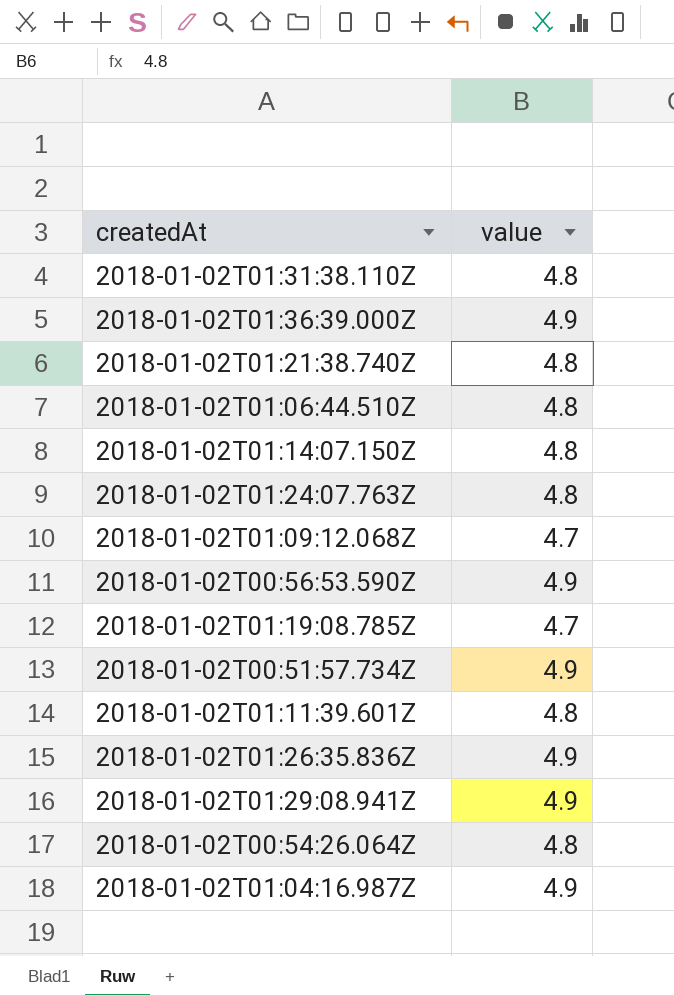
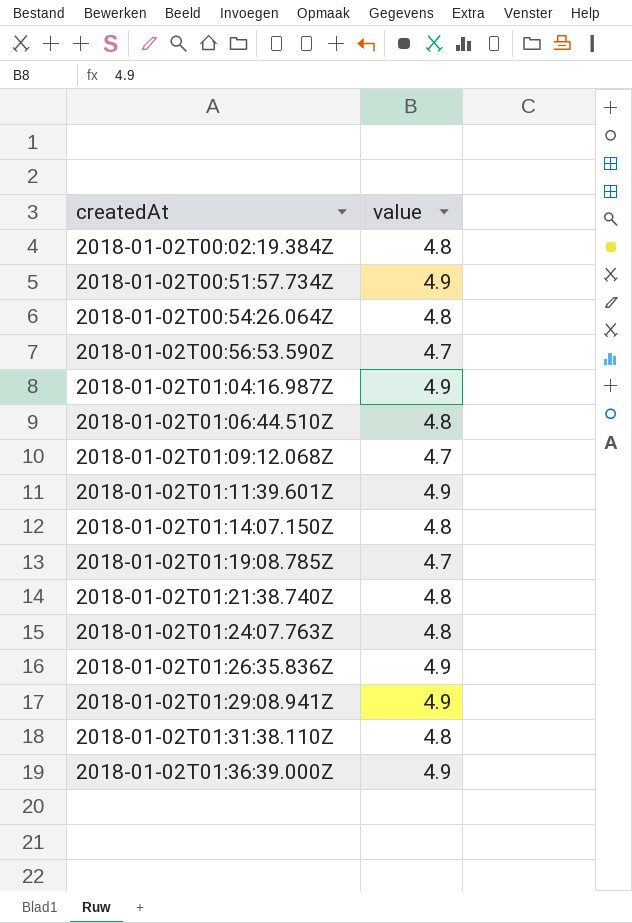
row order: none -> createdAt ascending
row 2018-01-02T00:02:19.384Z: none -> 4.8
2018-01-02T00:56:53.590Z | value: 4.9 -> 4.7
2018-01-02T01:11:39.601Z | value: 4.8 -> 4.9

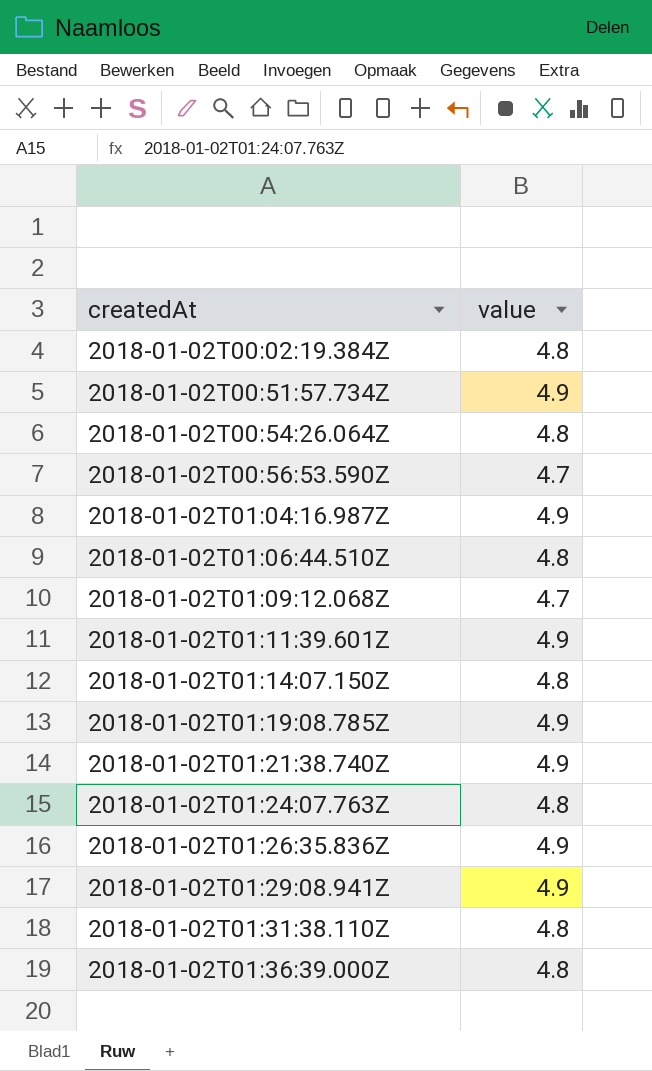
2018-01-02T01:19:08.785Z | value: 4.7 -> 4.9
2018-01-02T01:21:38.740Z | value: 4.8 -> 4.9
2018-01-02T01:36:39.000Z | value: 4.9 -> 4.8

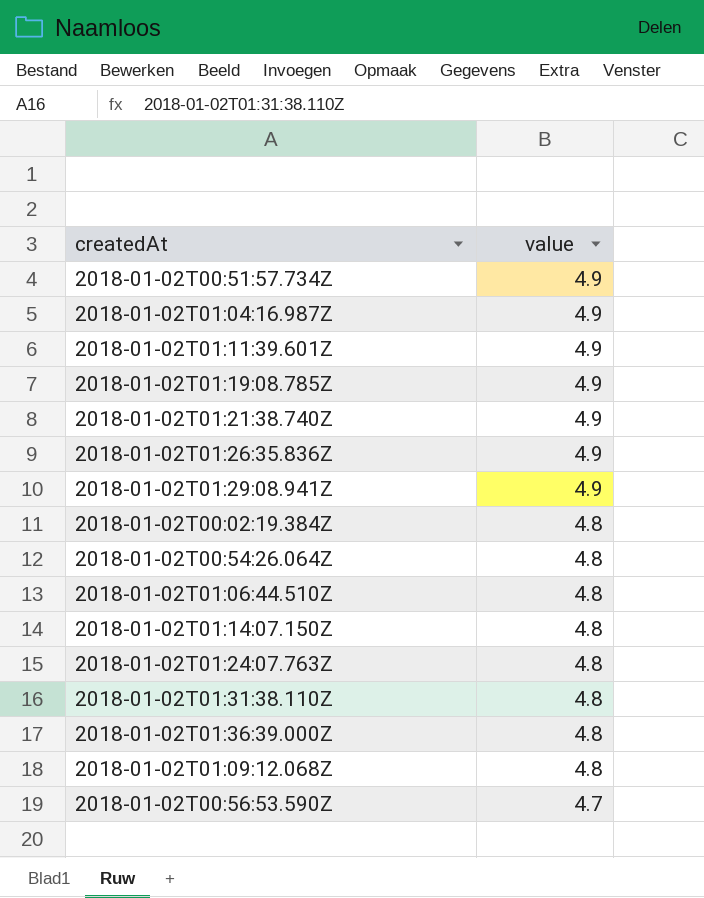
row order: createdAt ascending -> value descending
2018-01-02T01:09:12.068Z | value: 4.7 -> 4.8

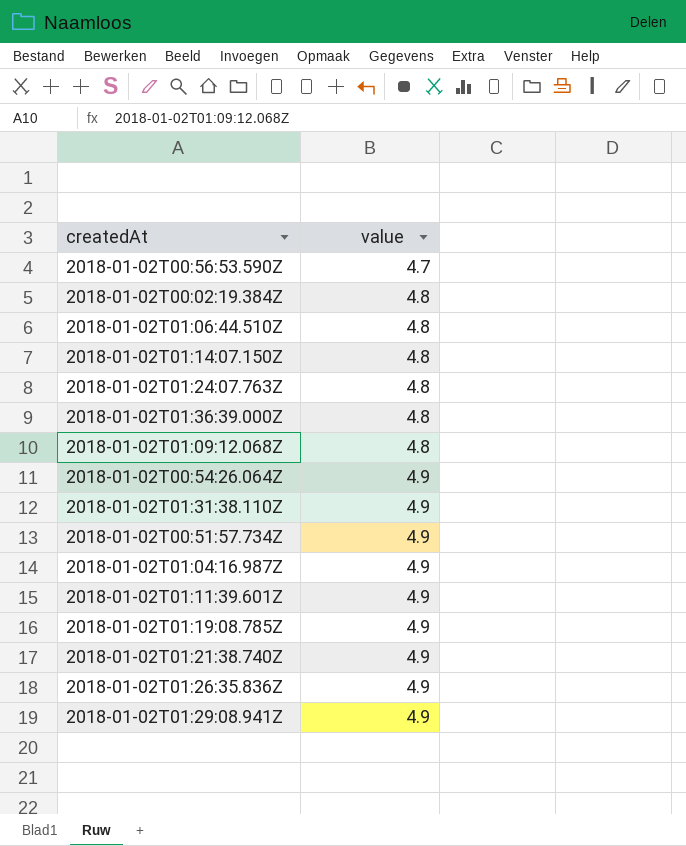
row order: value descending -> value ascending
2018-01-02T00:54:26.064Z | value: 4.8 -> 4.9
2018-01-02T01:31:38.110Z | value: 4.8 -> 4.9

